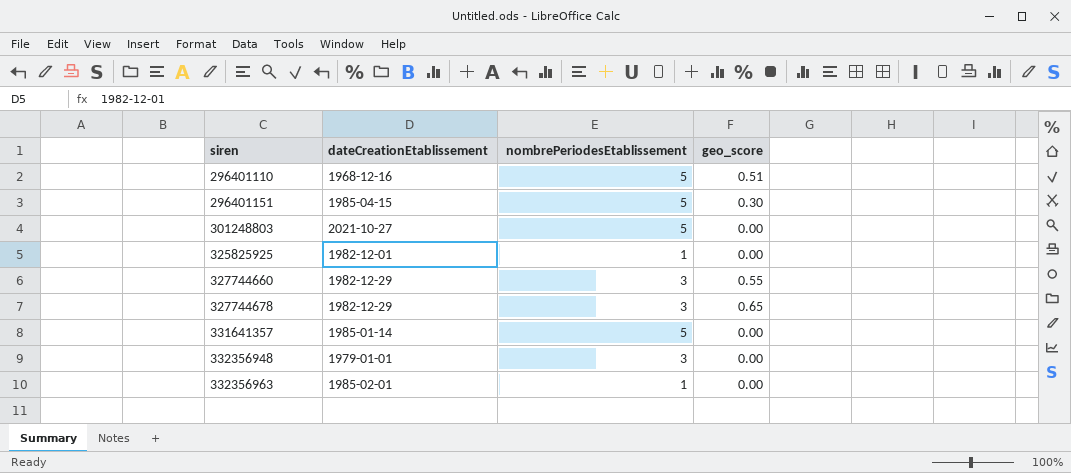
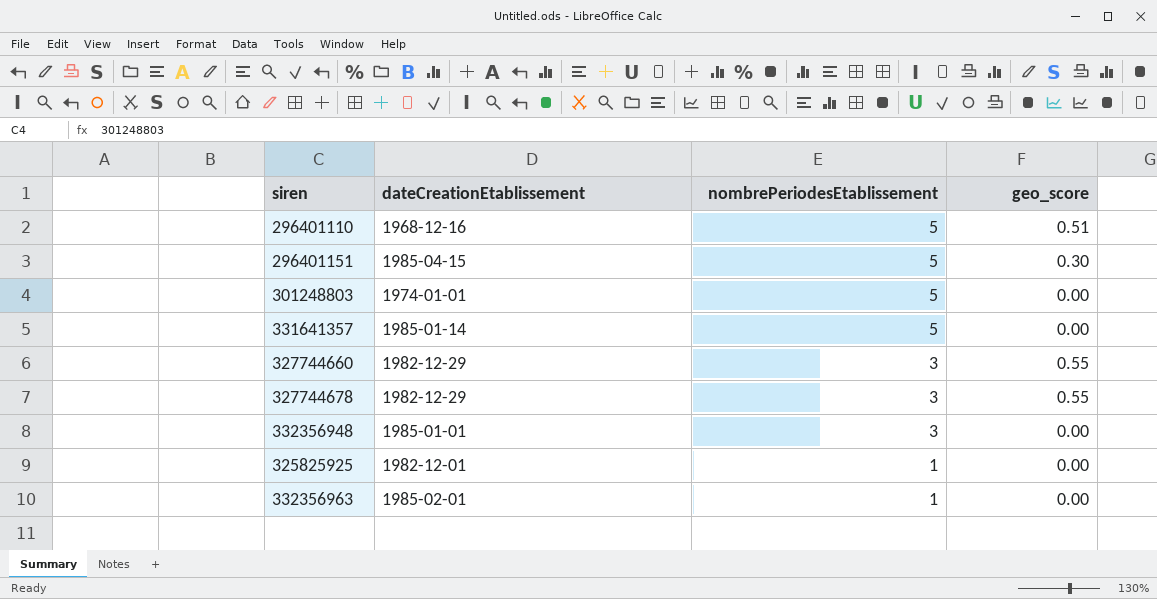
row order: siren ascending -> nombrePeriodesEtablissement descending
301248803 | dateCreationEtablissement: 2021-10-27 -> 1974-01-01
327744678 | geo_score: 0.65 -> 0.55
332356948 | dateCreationEtablissement: 1979-01-01 -> 1985-01-01

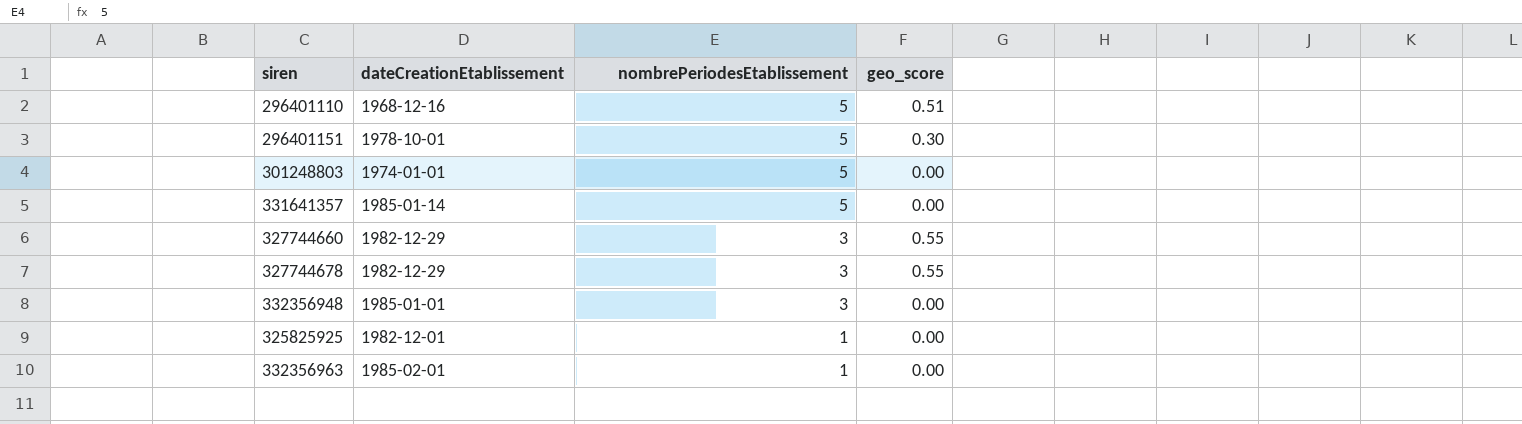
296401151 | dateCreationEtablissement: 1985-04-15 -> 1978-10-01

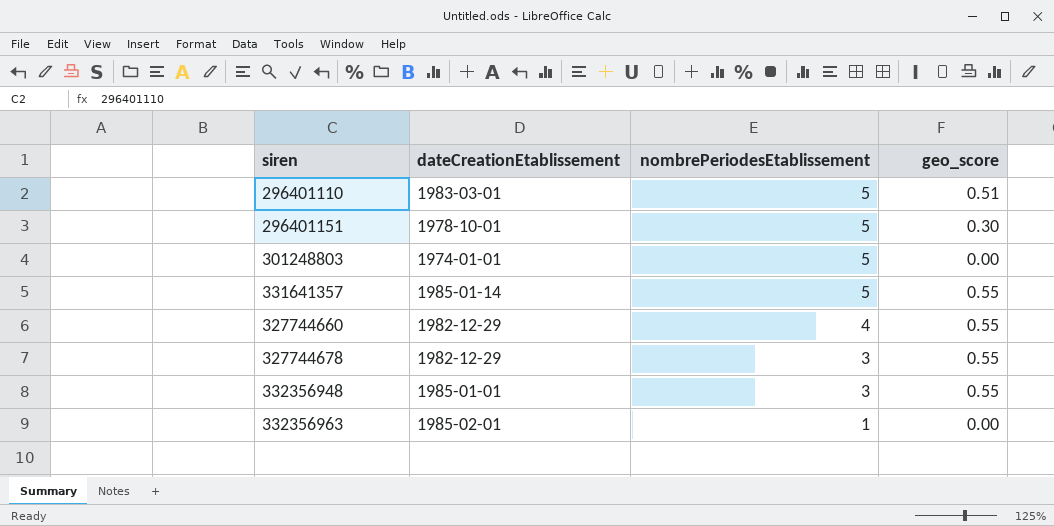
row 325825925: 1982-12-01 | 1 | 0.00 -> none
296401110 | dateCreationEtablissement: 1968-12-16 -> 1983-03-01
331641357 | geo_score: 0.00 -> 0.55
327744660 | nombrePeriodesEtablissement: 3 -> 4
332356948 | geo_score: 0.00 -> 0.55

